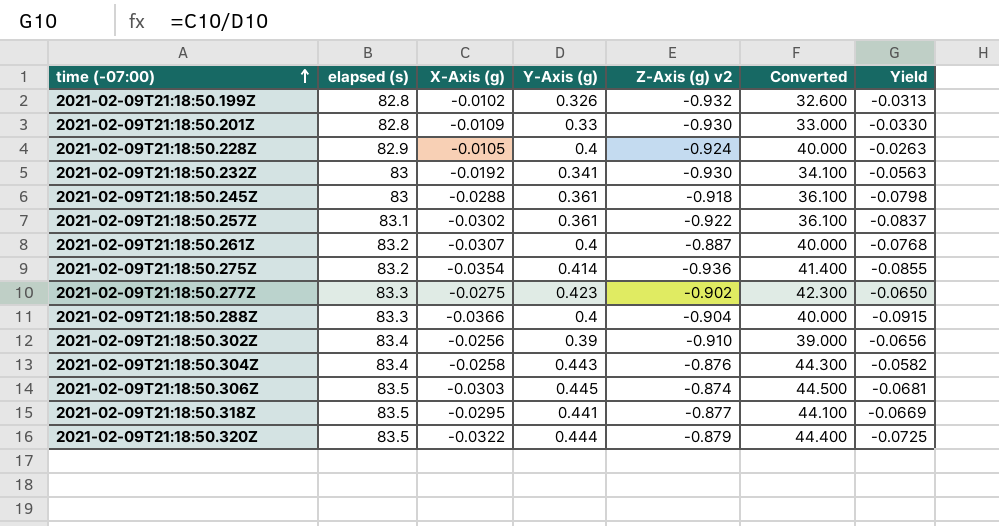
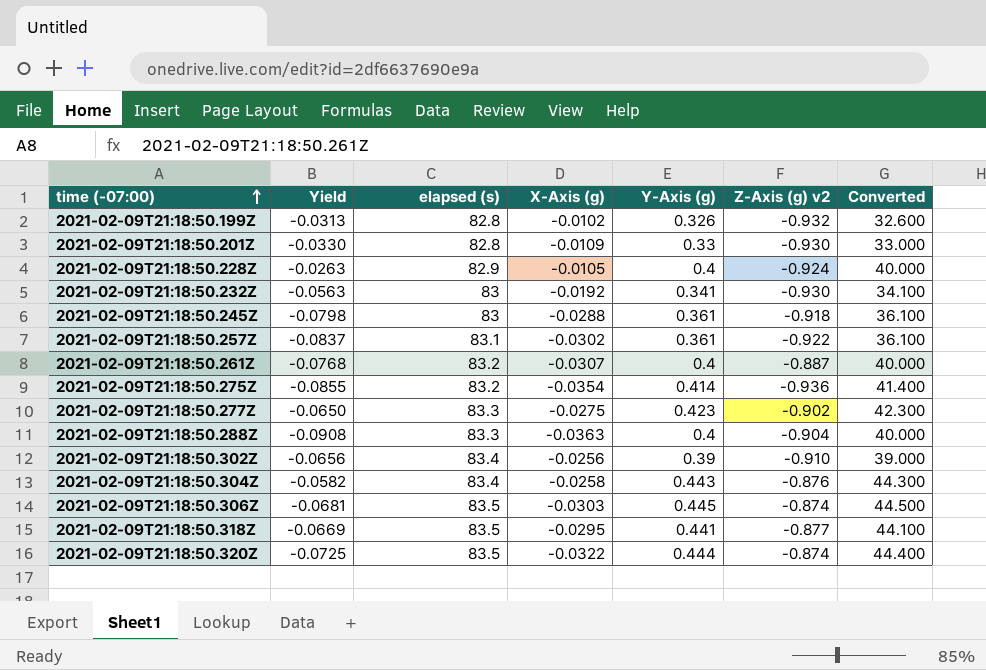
column Yield | position: 7 -> 2
2021-02-09T21:18:50.288Z | Yield: -0.0915 -> -0.0908
2021-02-09T21:18:50.288Z | X-Axis (g): -0.0366 -> -0.0363
2021-02-09T21:18:50.320Z | Z-Axis (g) v2: -0.879 -> -0.874

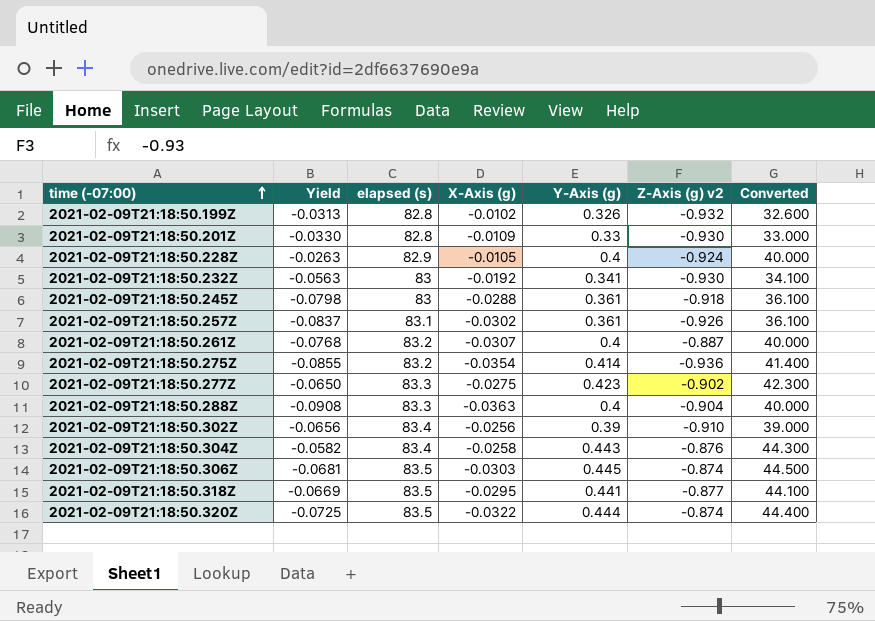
2021-02-09T21:18:50.257Z | Z-Axis (g) v2: -0.922 -> -0.926

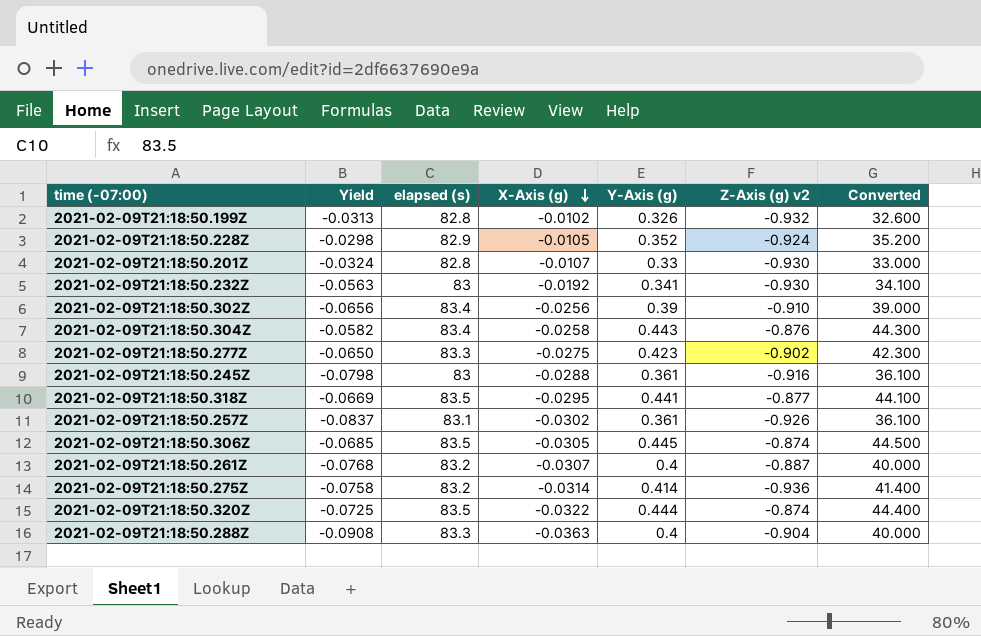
row order: time (-07:00) ascending -> X-Axis (g) descending
2021-02-09T21:18:50.228Z | Yield: -0.0263 -> -0.0298
2021-02-09T21:18:50.228Z | Y-Axis (g): 0.4 -> 0.352
2021-02-09T21:18:50.228Z | Converted: 40.000 -> 35.200
2021-02-09T21:18:50.201Z | Yield: -0.0330 -> -0.0324
2021-02-09T21:18:50.201Z | X-Axis (g): -0.0109 -> -0.0107
2021-02-09T21:18:50.245Z | Z-Axis (g) v2: -0.918 -> -0.916
2021-02-09T21:18:50.306Z | Yield: -0.0681 -> -0.0685
2021-02-09T21:18:50.306Z | X-Axis (g): -0.0303 -> -0.0305
2021-02-09T21:18:50.275Z | Yield: -0.0855 -> -0.0758
2021-02-09T21:18:50.275Z | X-Axis (g): -0.0354 -> -0.0314

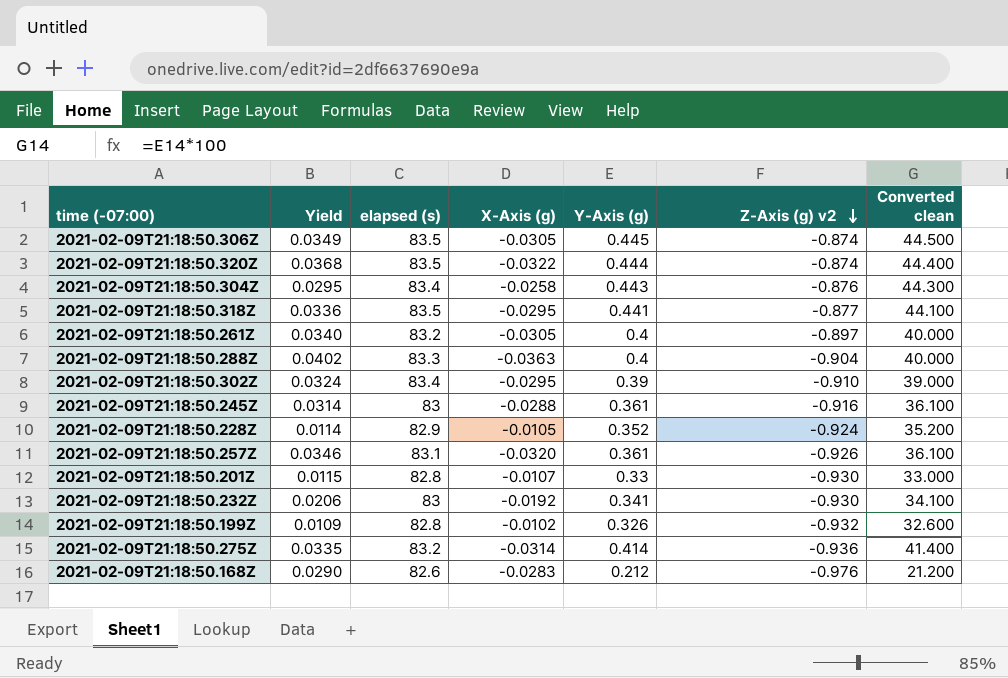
row order: X-Axis (g) descending -> Z-Axis (g) v2 descending
column Yield | formula: [X-Axis (g)] / [Y-Axis (g)] -> [X-Axis (g)] / [Z-Axis (g) v2]
column name: Converted -> Converted clean
row 2021-02-09T21:18:50.277Z: -0.0650 | 83.3 | -0.0275 | 0.423 | -0.902 | 42.300 -> none
2021-02-09T21:18:50.261Z | X-Axis (g): -0.0307 -> -0.0305
2021-02-09T21:18:50.261Z | Z-Axis (g) v2: -0.887 -> -0.897
2021-02-09T21:18:50.302Z | X-Axis (g): -0.0256 -> -0.0295
2021-02-09T21:18:50.257Z | X-Axis (g): -0.0302 -> -0.0320
row 2021-02-09T21:18:50.168Z: none -> 0.0290 | 82.6 | -0.0283 | 0.212 | -0.976 | 21.200

